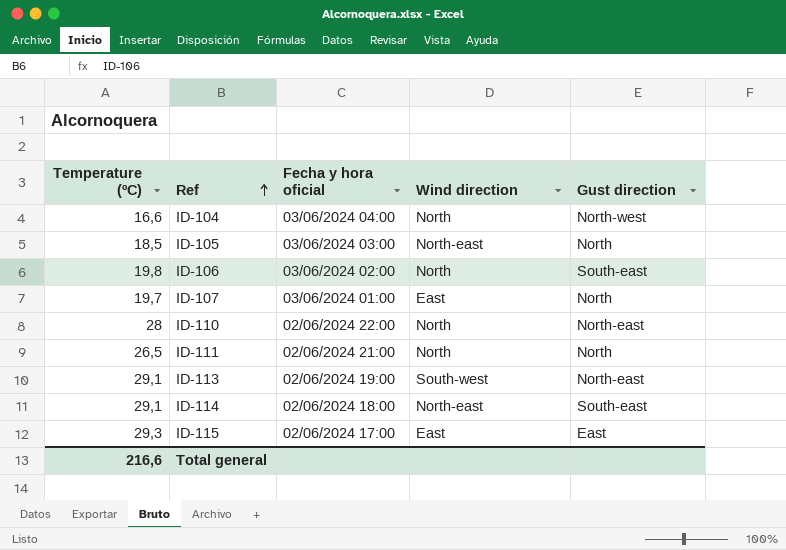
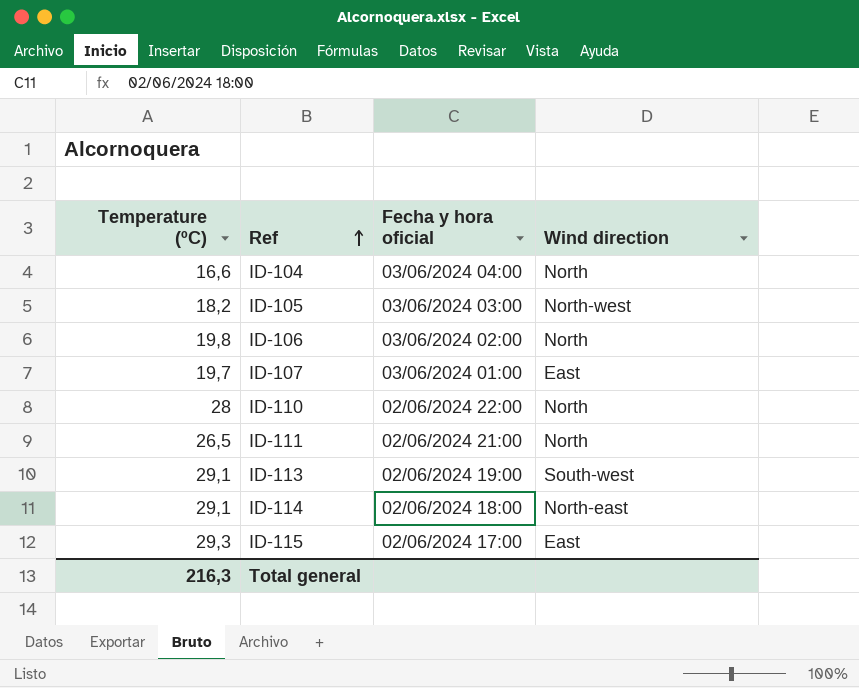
column Gust direction | position: 5 -> none
ID-105 | Temperature (ºC): 18,5 -> 18,2
ID-105 | Wind direction: North-east -> North-west
Total general | Temperature (ºC): 216,6 -> 216,3

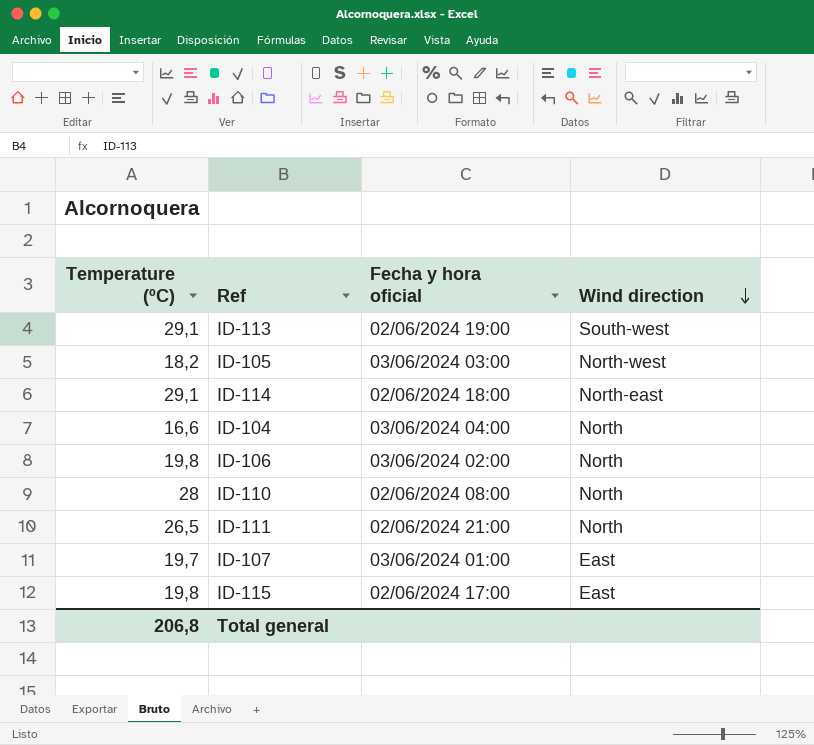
row order: Ref ascending -> Wind direction descending
ID-110 | Fecha y hora oficial: 02/06/2024 22:00 -> 02/06/2024 08:00
ID-115 | Temperature (ºC): 29,3 -> 19,8
Total general | Temperature (ºC): 216,3 -> 206,8

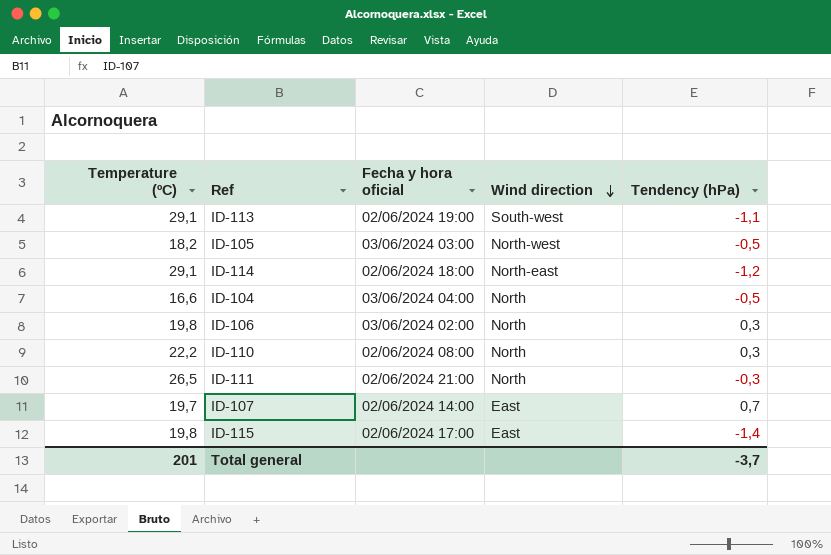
column Tendency (hPa) | position: none -> 5
ID-110 | Temperature (ºC): 28 -> 22,2
ID-107 | Fecha y hora oficial: 03/06/2024 01:00 -> 02/06/2024 14:00
Total general | Temperature (ºC): 206,8 -> 201

